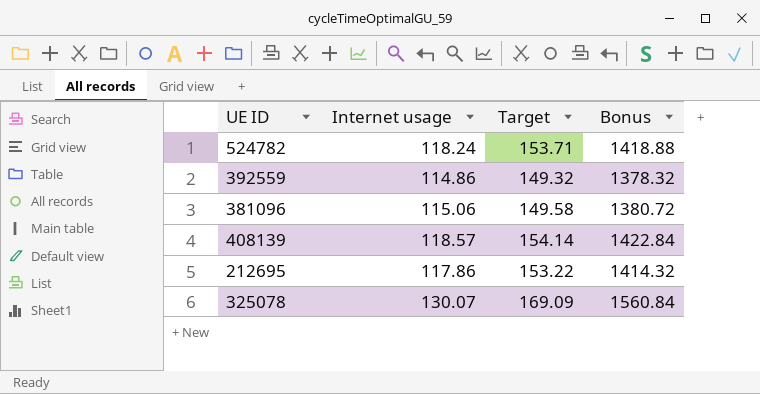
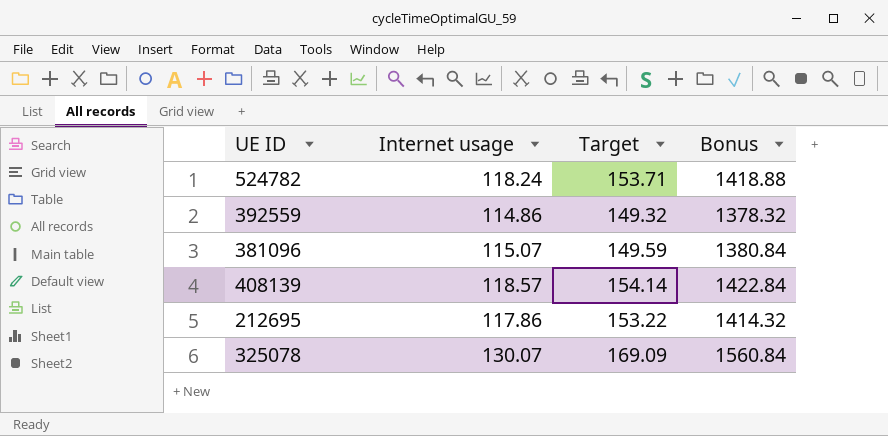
381096 | Internet usage: 115.06 -> 115.07
381096 | Target: 149.58 -> 149.59
381096 | Bonus: 1380.72 -> 1380.84

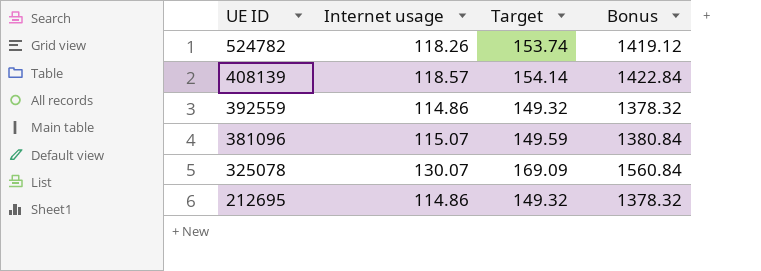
row order: none -> UE ID descending
524782 | Internet usage: 118.24 -> 118.26
524782 | Target: 153.71 -> 153.74
524782 | Bonus: 1418.88 -> 1419.12
212695 | Internet usage: 117.86 -> 114.86
212695 | Target: 153.22 -> 149.32
212695 | Bonus: 1414.32 -> 1378.32

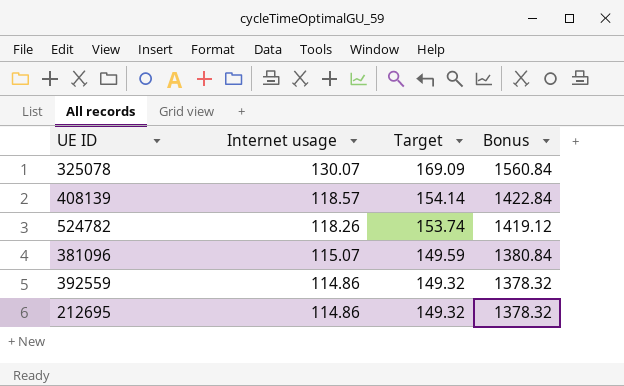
row order: UE ID descending -> Internet usage descending

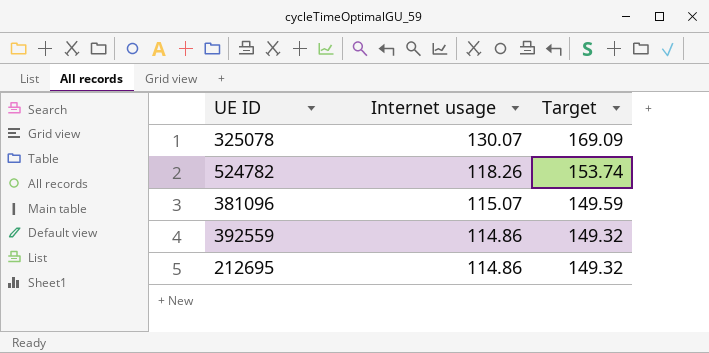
column Bonus | formula: [Internet usage] * 12 -> none
row 408139: 118.57 | 154.14 | 1422.84 -> none

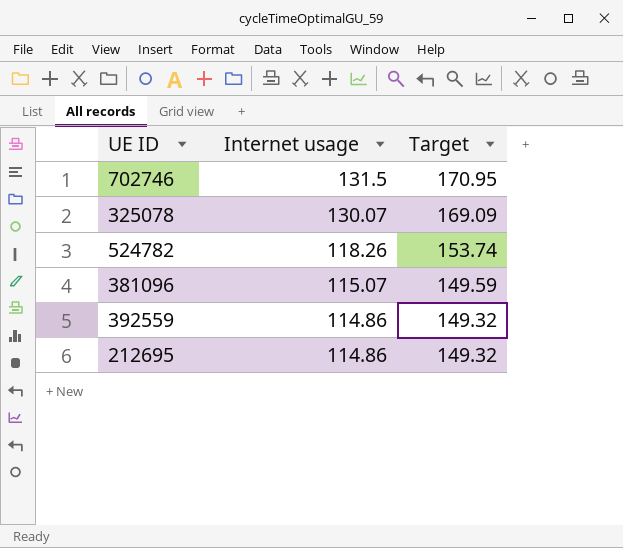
row 702746: none -> 131.5 | 170.95

